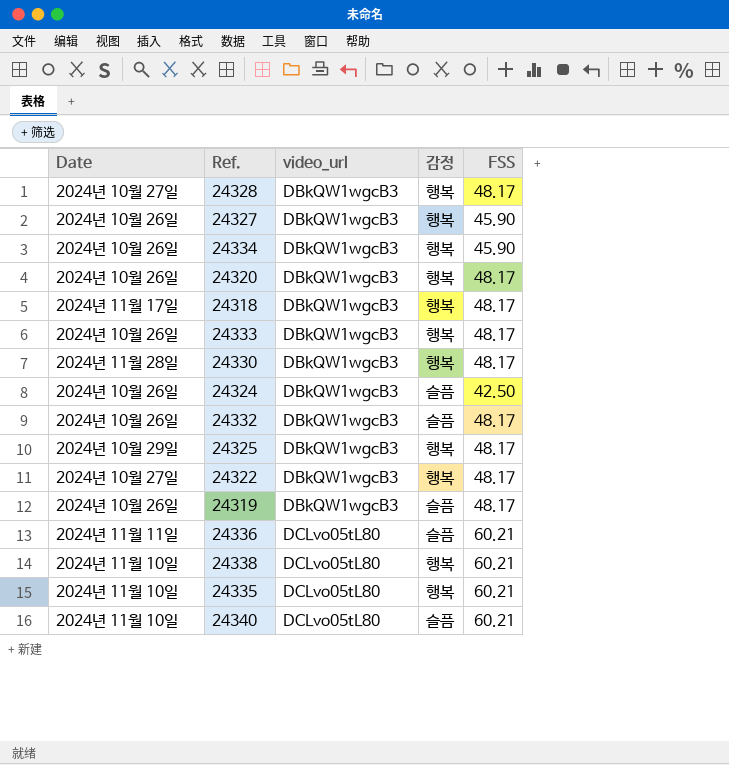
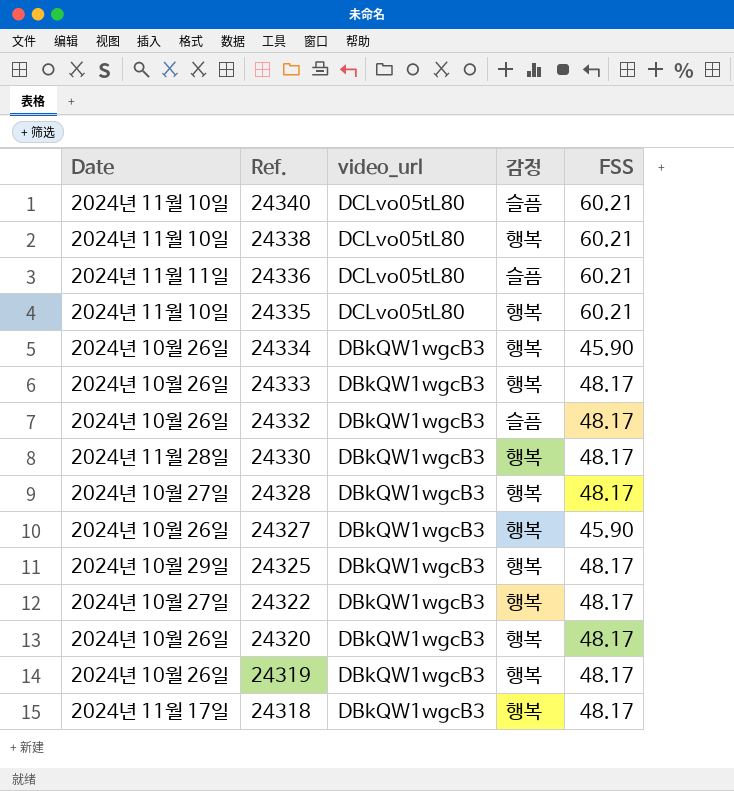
row order: video_url ascending -> Ref. descending
row 24324: 2024년 10월 26일 | DBkQW1wgcB3 | 슬픔 | 42.50 -> none
24319 | 감정: 슬픔 -> 행복

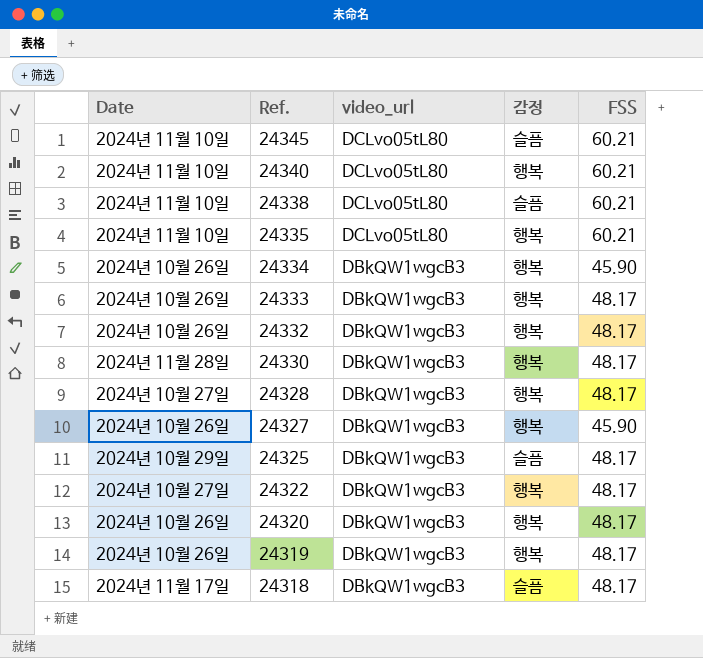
row 24336: 2024년 11월 11일 | DCLvo05tL80 | 슬픔 | 60.21 -> none
row 24345: none -> 2024년 11월 10일 | DCLvo05tL80 | 슬픔 | 60.21
24340 | 감정: 슬픔 -> 행복
24338 | 감정: 행복 -> 슬픔
24332 | 감정: 슬픔 -> 행복
24325 | 감정: 행복 -> 슬픔
24318 | 감정: 행복 -> 슬픔

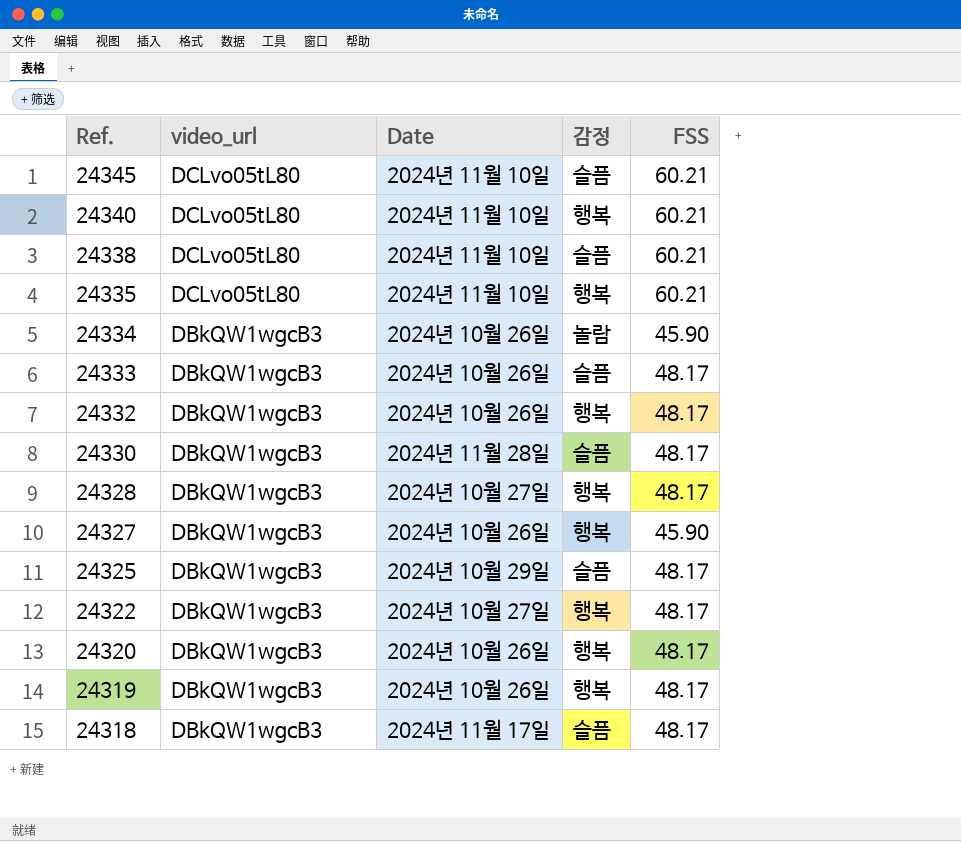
column Date | position: 1 -> 3
24334 | 감정: 행복 -> 놀람
24333 | 감정: 행복 -> 슬픔
24330 | 감정: 행복 -> 슬픔

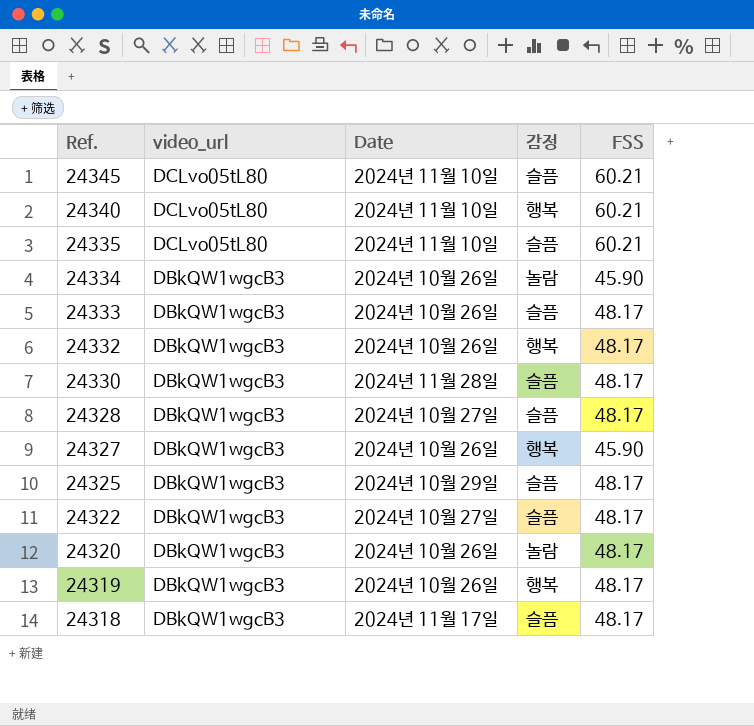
row 24338: DCLvo05tL80 | 2024년 11월 10일 | 슬픔 | 60.21 -> none
24335 | 감정: 행복 -> 슬픔
24328 | 감정: 행복 -> 슬픔
24322 | 감정: 행복 -> 슬픔
24320 | 감정: 행복 -> 놀람

